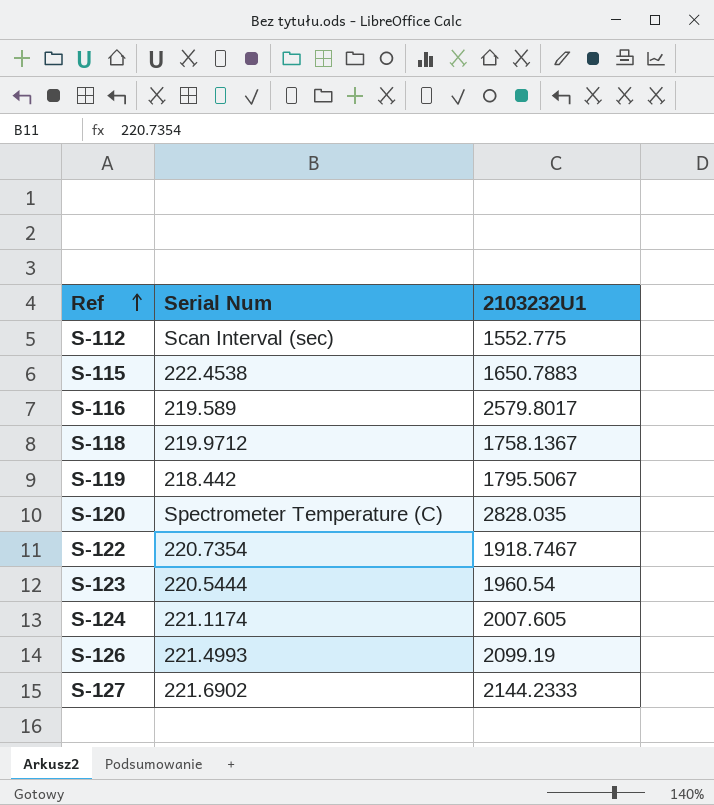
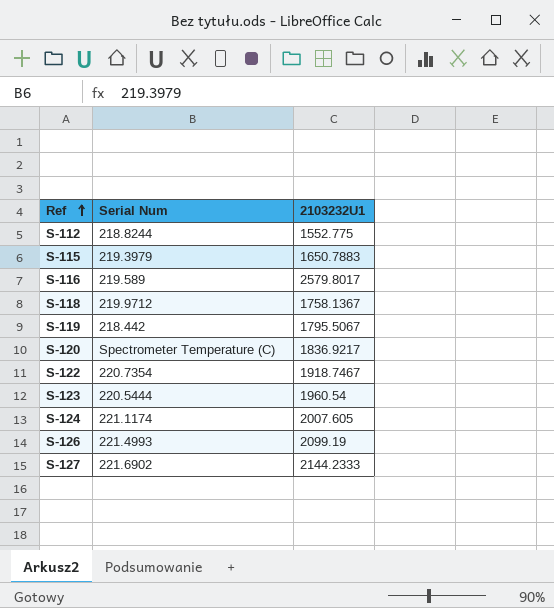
S-112 | Serial Num: Scan Interval (sec) -> 218.8244
S-115 | Serial Num: 222.4538 -> 219.3979
S-120 | 2103232U1: 2828.035 -> 1836.9217

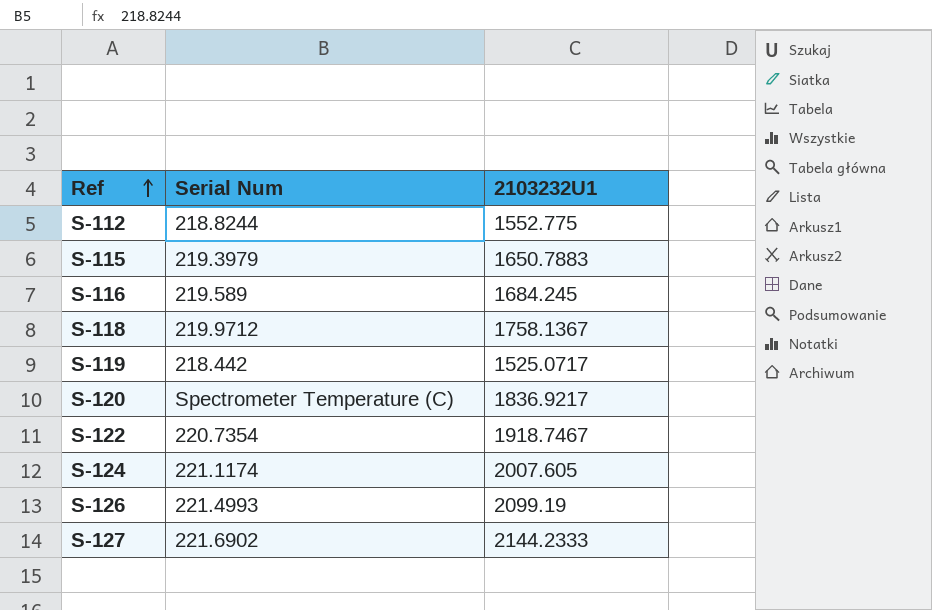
row S-123: 220.5444 | 1960.54 -> none
S-116 | 2103232U1: 2579.8017 -> 1684.245
S-119 | 2103232U1: 1795.5067 -> 1525.0717

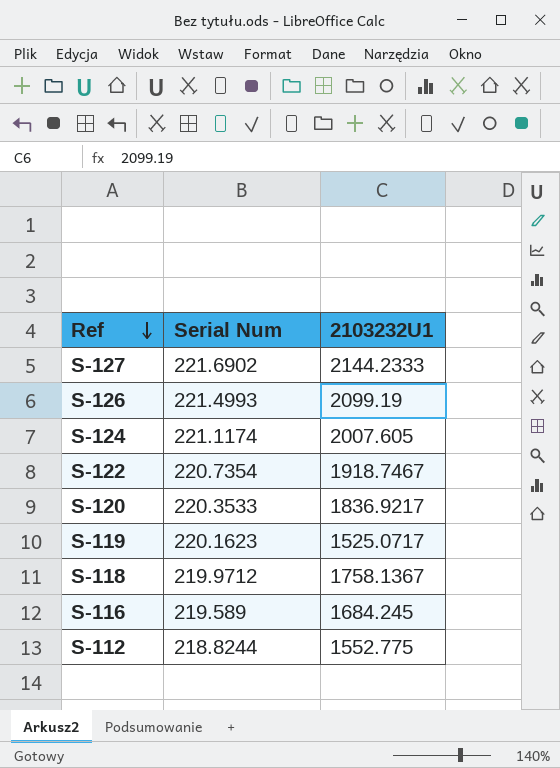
row order: Ref ascending -> Ref descending
row S-115: 219.3979 | 1650.7883 -> none
S-120 | Serial Num: Spectrometer Temperature (C) -> 220.3533
S-119 | Serial Num: 218.442 -> 220.1623

